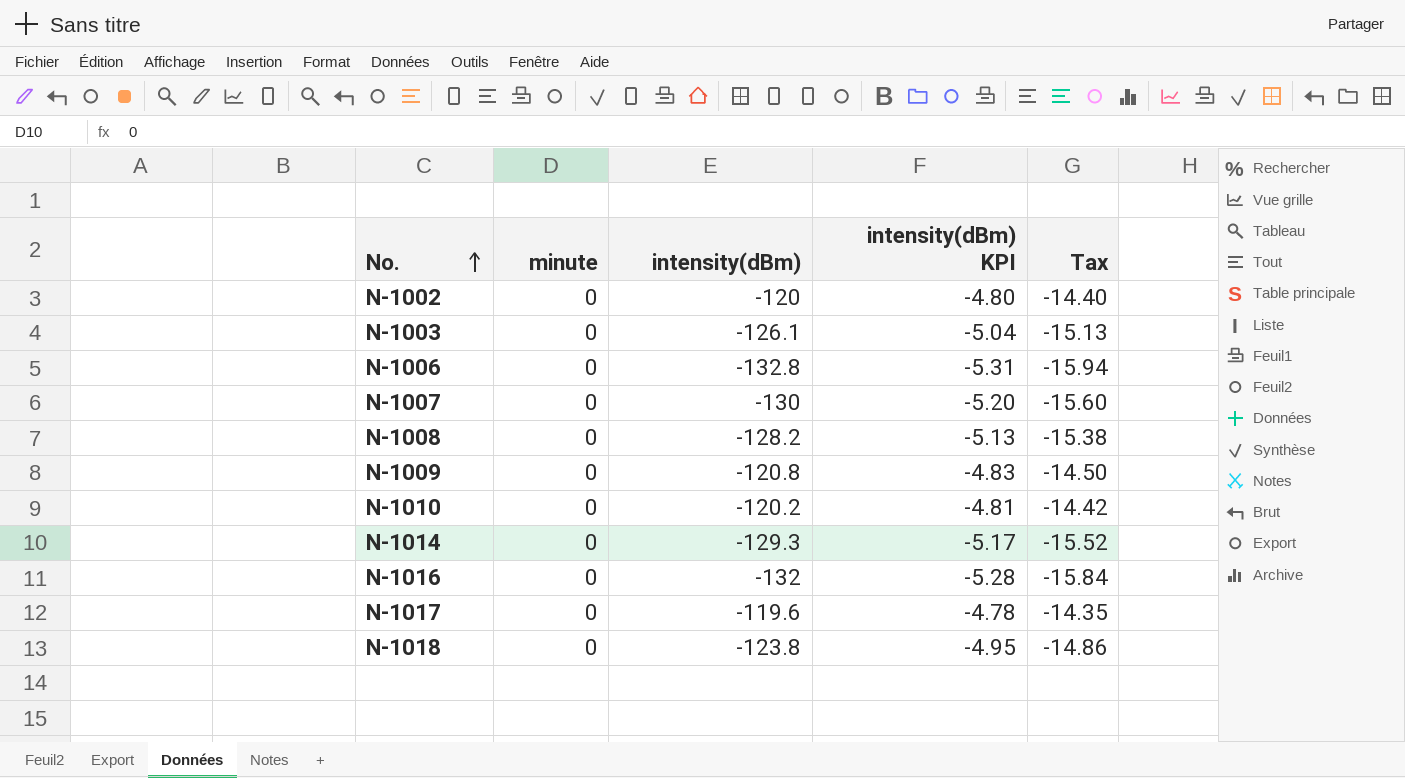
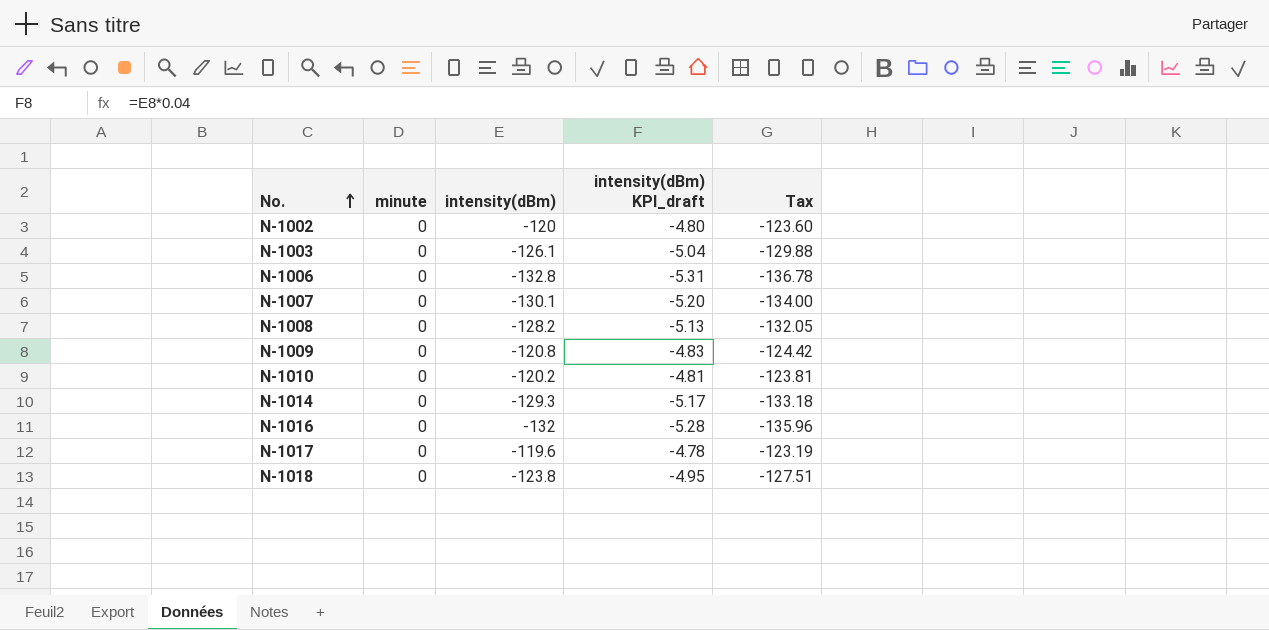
column name: intensity(dBm) KPI -> intensity(dBm) KPI_draft
column Tax | formula: [intensity(dBm)] * 0.12 -> [intensity(dBm)] * 1.03
N-1007 | intensity(dBm): -130 -> -130.1

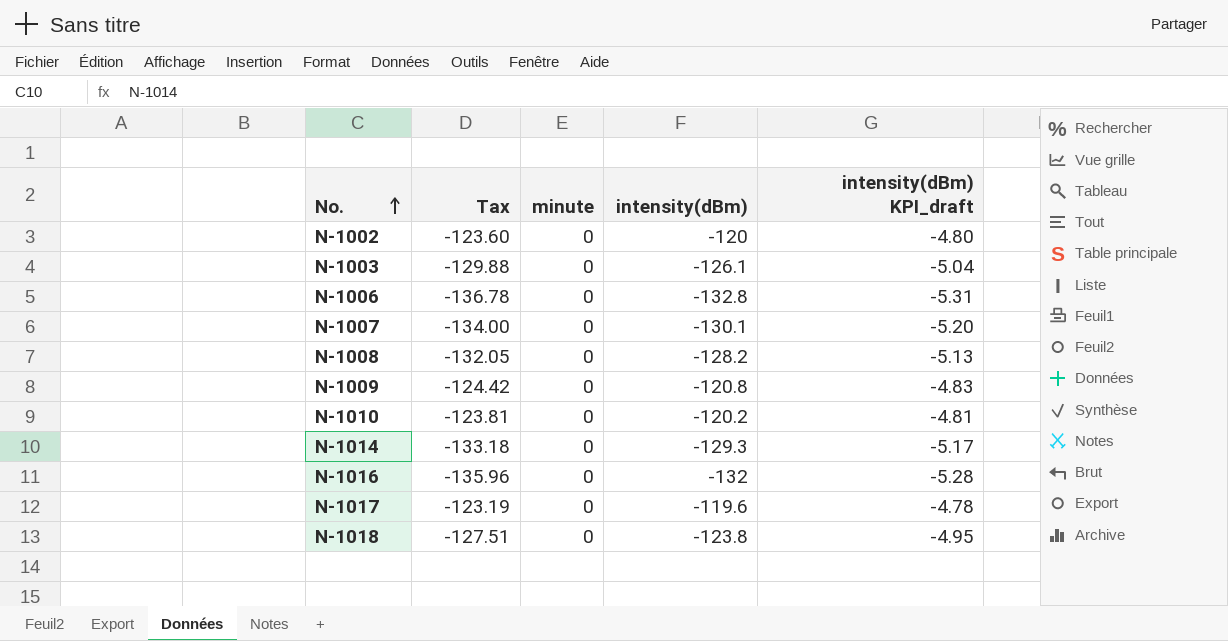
column Tax | position: 5 -> 2

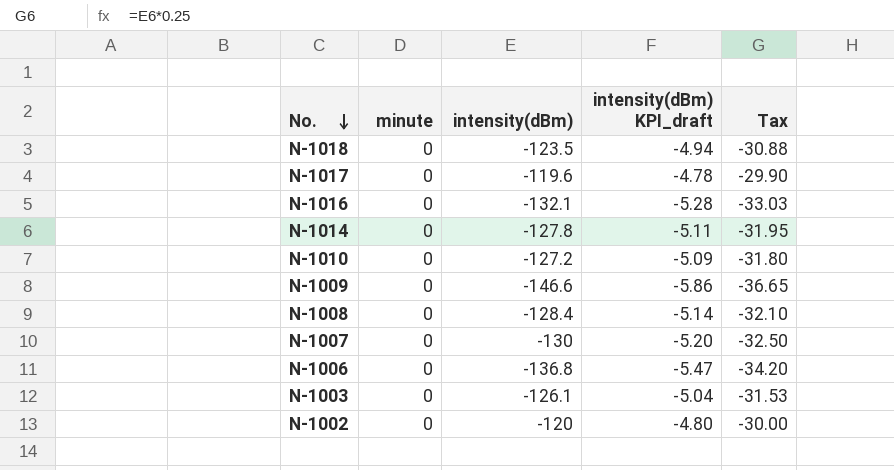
row order: No. ascending -> No. descending
column Tax | formula: [intensity(dBm)] * 1.03 -> [intensity(dBm)] * 0.25
column Tax | position: 2 -> 5
N-1018 | intensity(dBm): -123.8 -> -123.5
N-1018 | intensity(dBm) KPI_draft: -4.95 -> -4.94
N-1016 | intensity(dBm): -132 -> -132.1
N-1014 | intensity(dBm): -129.3 -> -127.8
N-1014 | intensity(dBm) KPI_draft: -5.17 -> -5.11
N-1010 | intensity(dBm): -120.2 -> -127.2
N-1010 | intensity(dBm) KPI_draft: -4.81 -> -5.09
N-1009 | intensity(dBm): -120.8 -> -146.6
N-1009 | intensity(dBm) KPI_draft: -4.83 -> -5.86
N-1008 | intensity(dBm): -128.2 -> -128.4
N-1008 | intensity(dBm) KPI_draft: -5.13 -> -5.14
N-1007 | intensity(dBm): -130.1 -> -130
N-1006 | intensity(dBm): -132.8 -> -136.8
N-1006 | intensity(dBm) KPI_draft: -5.31 -> -5.47

